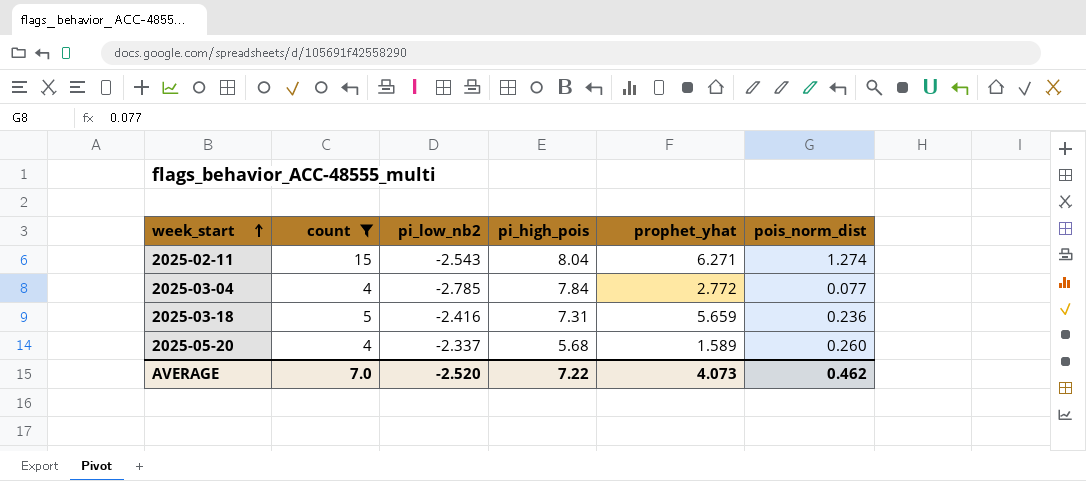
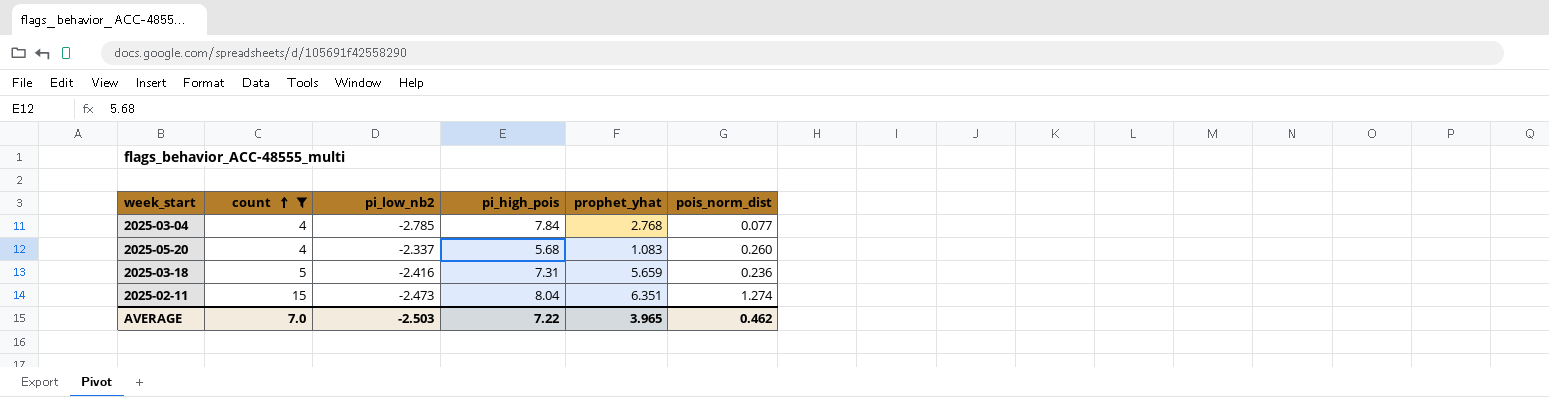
row order: week_start ascending -> count ascending
2025-03-04 | prophet_yhat: 2.772 -> 2.768
2025-05-20 | prophet_yhat: 1.589 -> 1.083
2025-02-11 | pi_low_nb2: -2.543 -> -2.473
2025-02-11 | prophet_yhat: 6.271 -> 6.351
AVERAGE | pi_low_nb2: -2.520 -> -2.503
AVERAGE | prophet_yhat: 4.073 -> 3.965

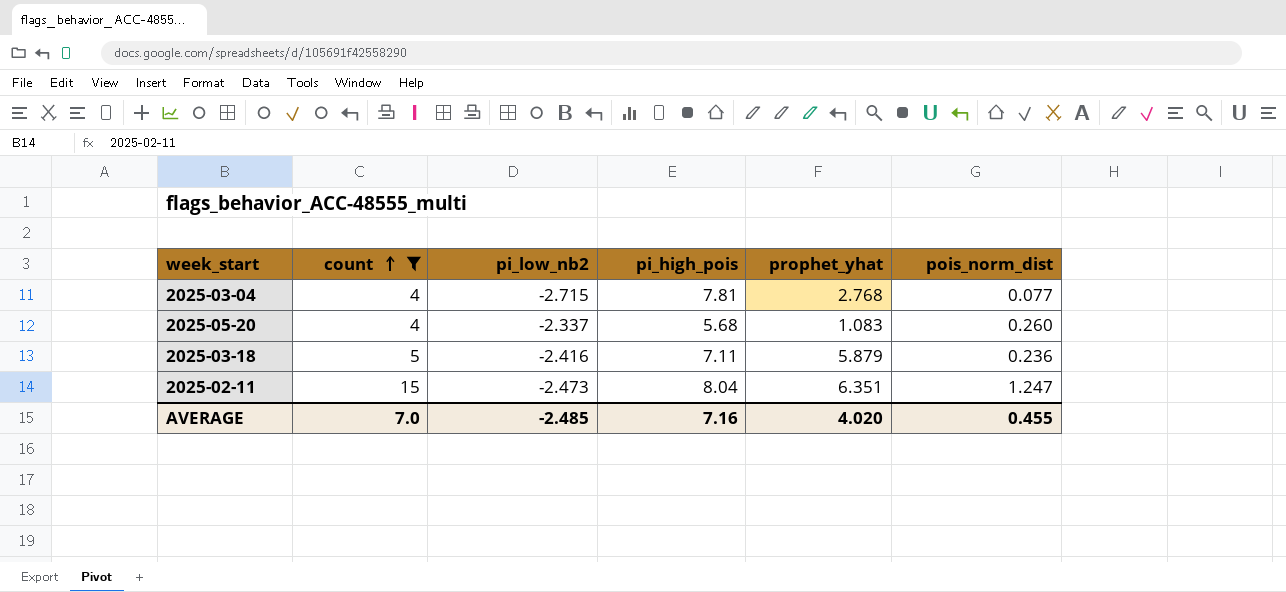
2025-03-04 | pi_low_nb2: -2.785 -> -2.715
2025-03-04 | pi_high_pois: 7.84 -> 7.81
2025-03-18 | pi_high_pois: 7.31 -> 7.11
2025-03-18 | prophet_yhat: 5.659 -> 5.879
2025-02-11 | pois_norm_dist: 1.274 -> 1.247
AVERAGE | pi_low_nb2: -2.503 -> -2.485
AVERAGE | pi_high_pois: 7.22 -> 7.16
AVERAGE | prophet_yhat: 3.965 -> 4.020
AVERAGE | pois_norm_dist: 0.462 -> 0.455

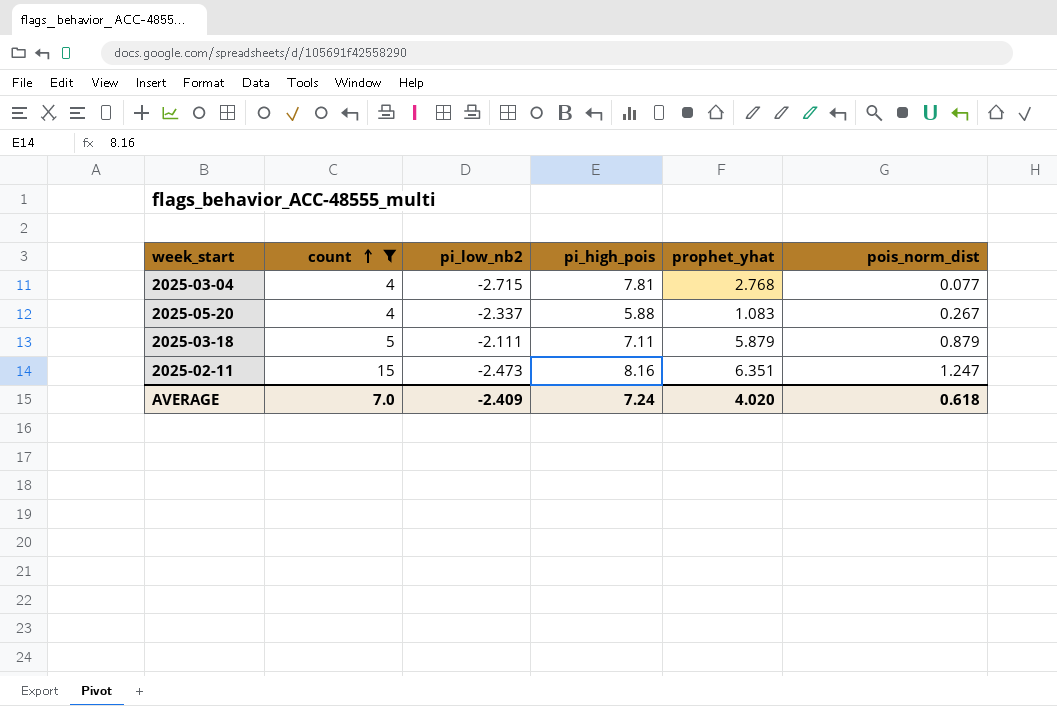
2025-05-20 | pi_high_pois: 5.68 -> 5.88
2025-05-20 | pois_norm_dist: 0.260 -> 0.267
2025-03-18 | pi_low_nb2: -2.416 -> -2.111
2025-03-18 | pois_norm_dist: 0.236 -> 0.879
2025-02-11 | pi_high_pois: 8.04 -> 8.16
AVERAGE | pi_low_nb2: -2.485 -> -2.409
AVERAGE | pi_high_pois: 7.16 -> 7.24
AVERAGE | pois_norm_dist: 0.455 -> 0.618

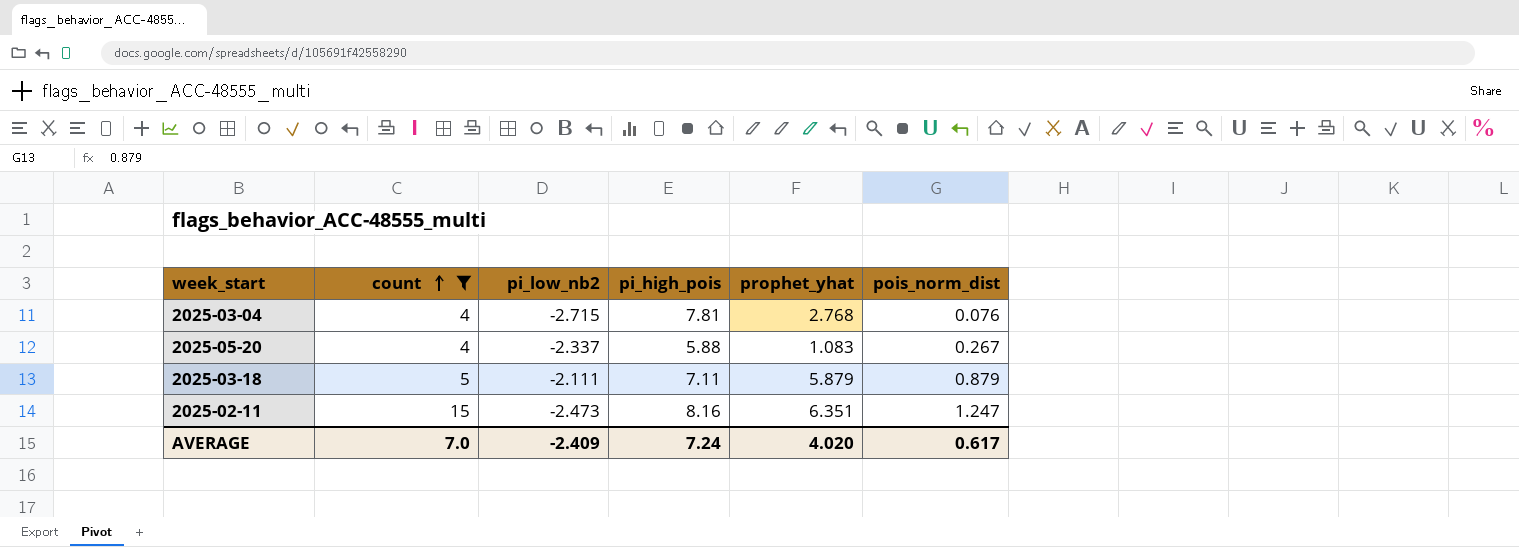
2025-03-04 | pois_norm_dist: 0.077 -> 0.076
AVERAGE | pois_norm_dist: 0.618 -> 0.617

